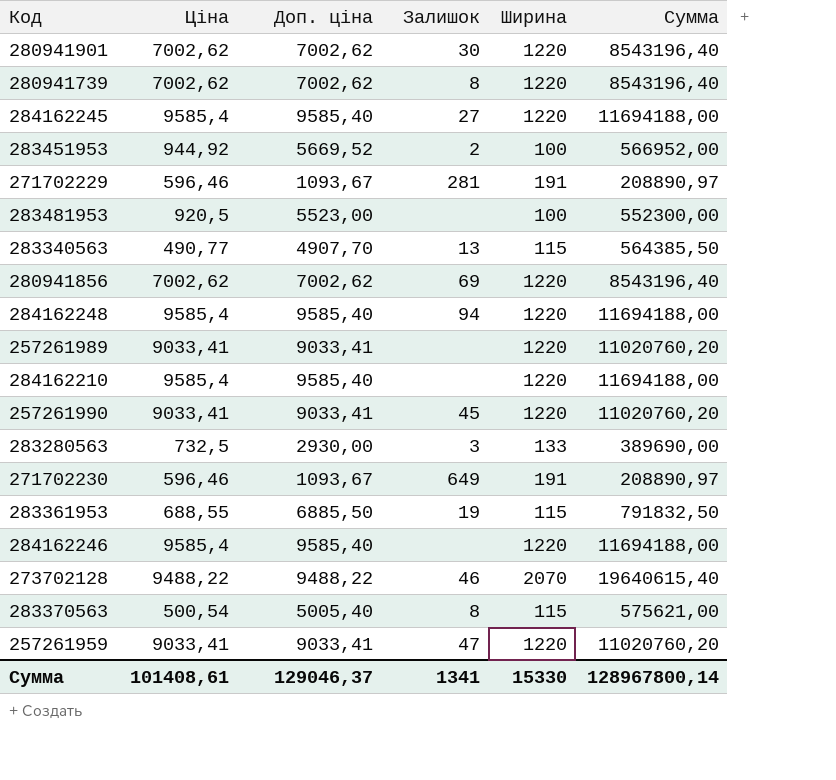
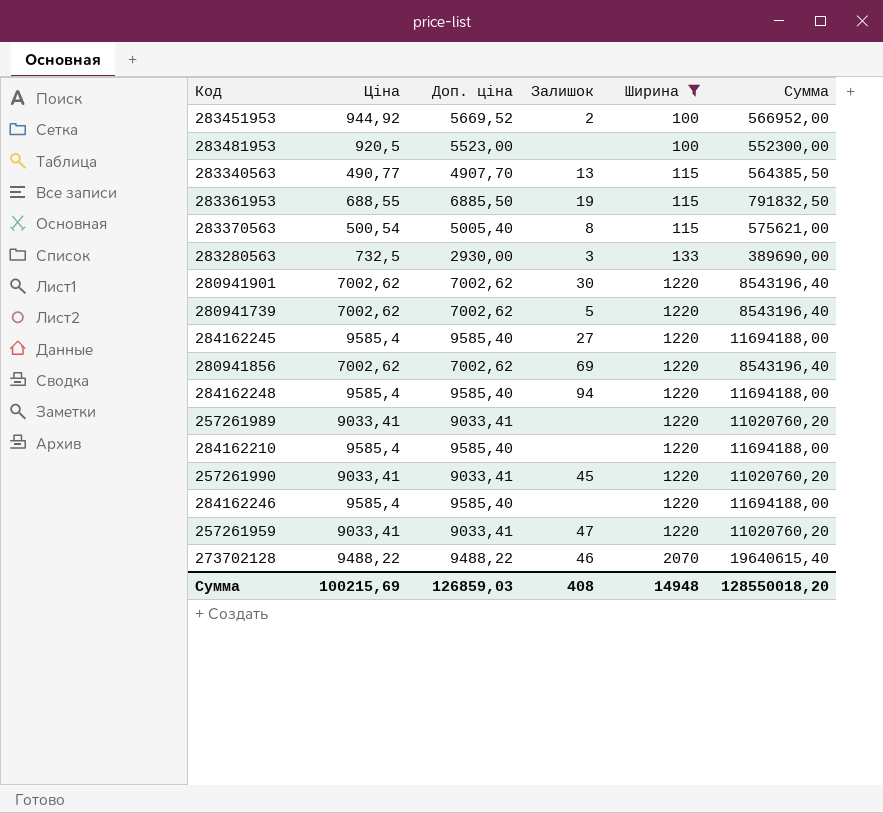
filter: none -> Ширина != 191
row order: none -> Ширина ascending
280941739 | Залишок: 8 -> 5
Сумма | Ціна: 101408,61 -> 100215,69
Сумма | Доп. ціна: 129046,37 -> 126859,03
Сумма | Залишок: 1341 -> 408
Сумма | Ширина: 15330 -> 14948
Сумма | Сумма: 128967800,14 -> 128550018,20

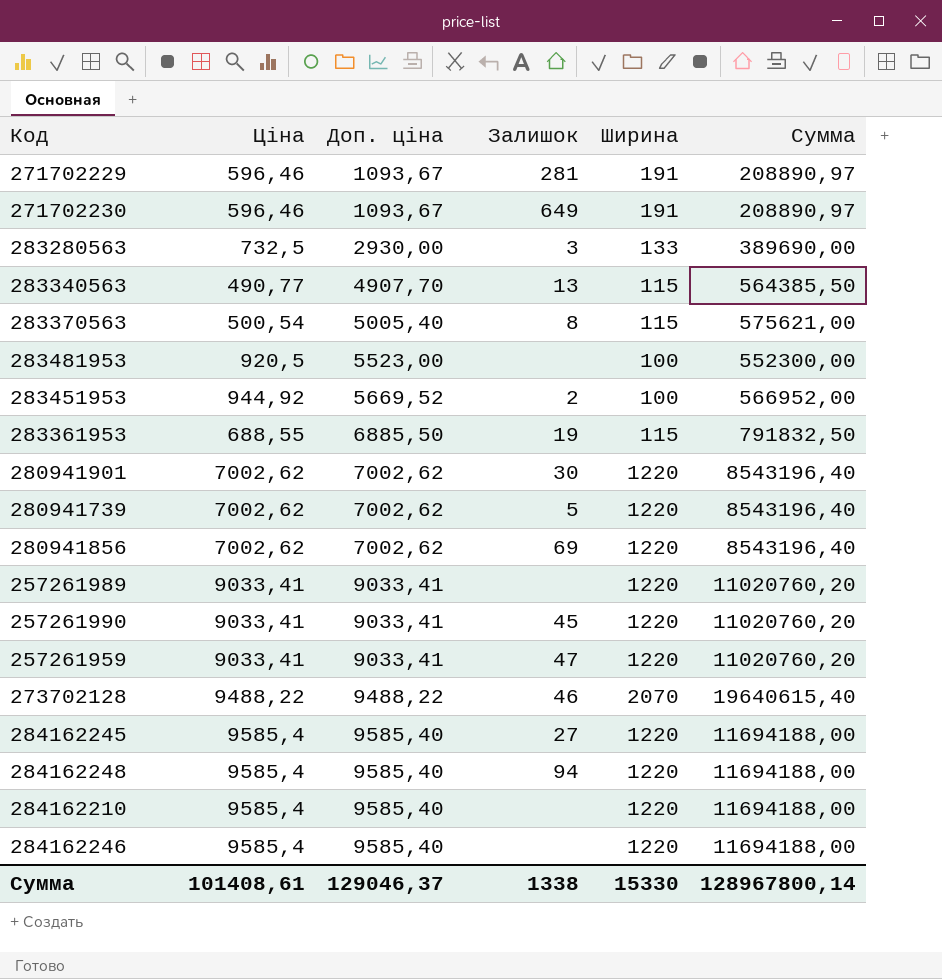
filter: Ширина != 191 -> none
row order: Ширина ascending -> Доп. ціна ascending
Сумма | Ціна: 100215,69 -> 101408,61
Сумма | Доп. ціна: 126859,03 -> 129046,37
Сумма | Залишок: 408 -> 1338
Сумма | Ширина: 14948 -> 15330
Сумма | Сумма: 128550018,20 -> 128967800,14

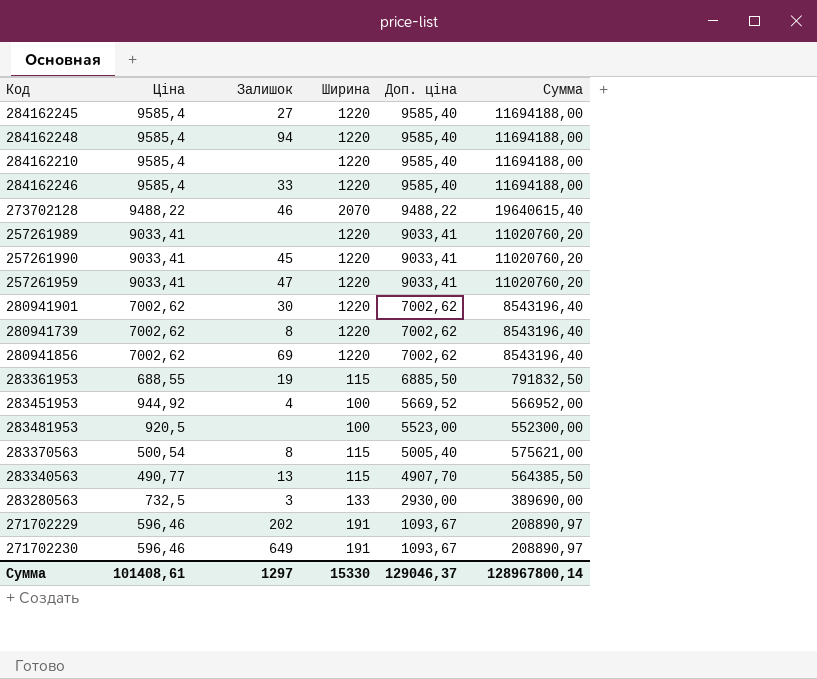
row order: Доп. ціна ascending -> Доп. ціна descending
column Доп. ціна | position: 3 -> 5
284162246 | Залишок: none -> 33
280941739 | Залишок: 5 -> 8
283451953 | Залишок: 2 -> 4
271702229 | Залишок: 281 -> 202
Сумма | Залишок: 1338 -> 1297

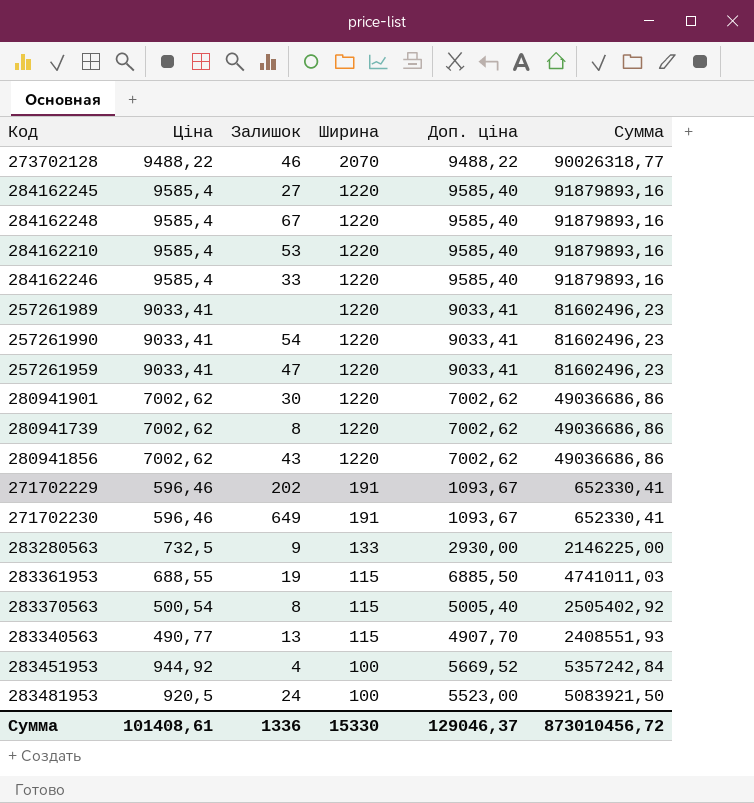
row order: Доп. ціна descending -> Ширина descending
column Сумма | formula: [Ширина] * [Доп. ціна] -> [Ціна] * [Доп. ціна]
284162248 | Залишок: 94 -> 67
284162210 | Залишок: none -> 53
257261990 | Залишок: 45 -> 54
280941856 | Залишок: 69 -> 43
283280563 | Залишок: 3 -> 9
283481953 | Залишок: none -> 24
Сумма | Залишок: 1297 -> 1336
Сумма | Сумма: 128967800,14 -> 873010456,72

